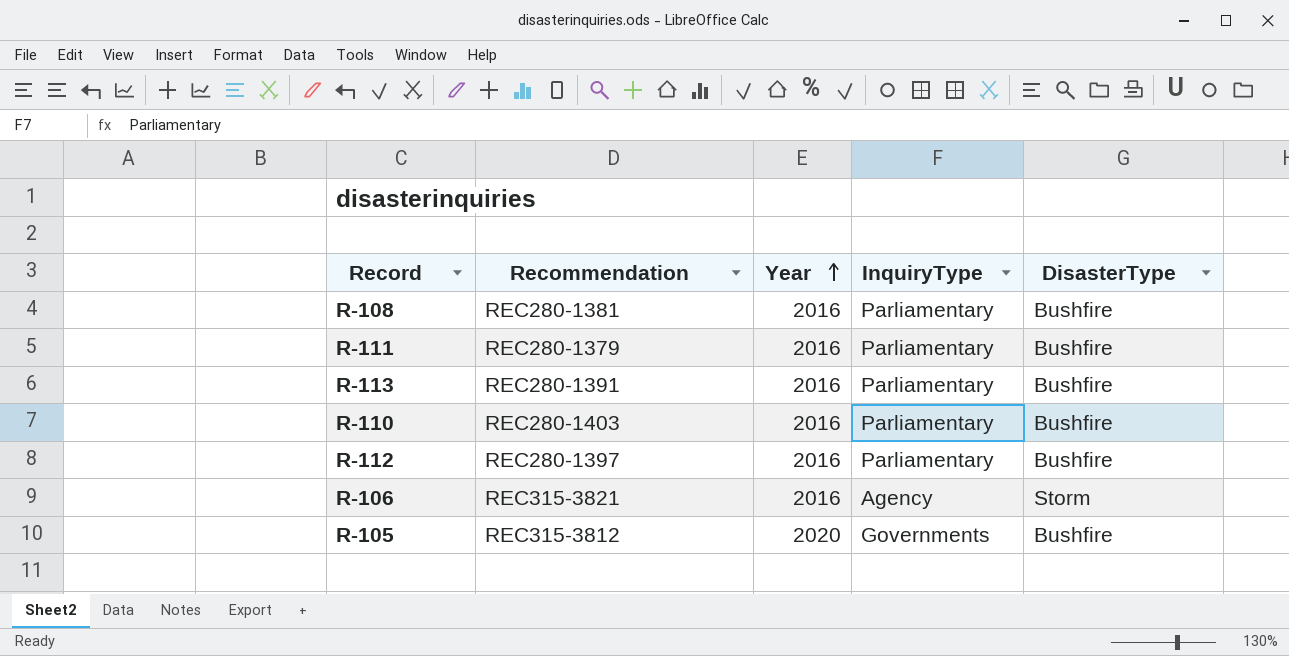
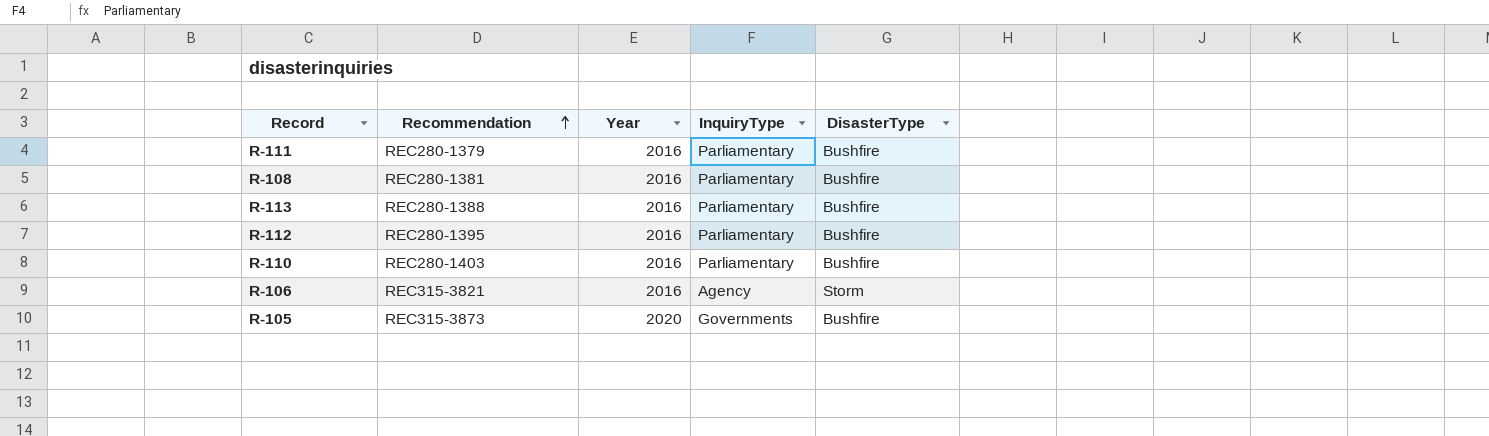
row order: Year ascending -> Recommendation ascending
R-113 | Recommendation: REC280-1391 -> REC280-1388
R-112 | Recommendation: REC280-1397 -> REC280-1395
R-105 | Recommendation: REC315-3812 -> REC315-3873

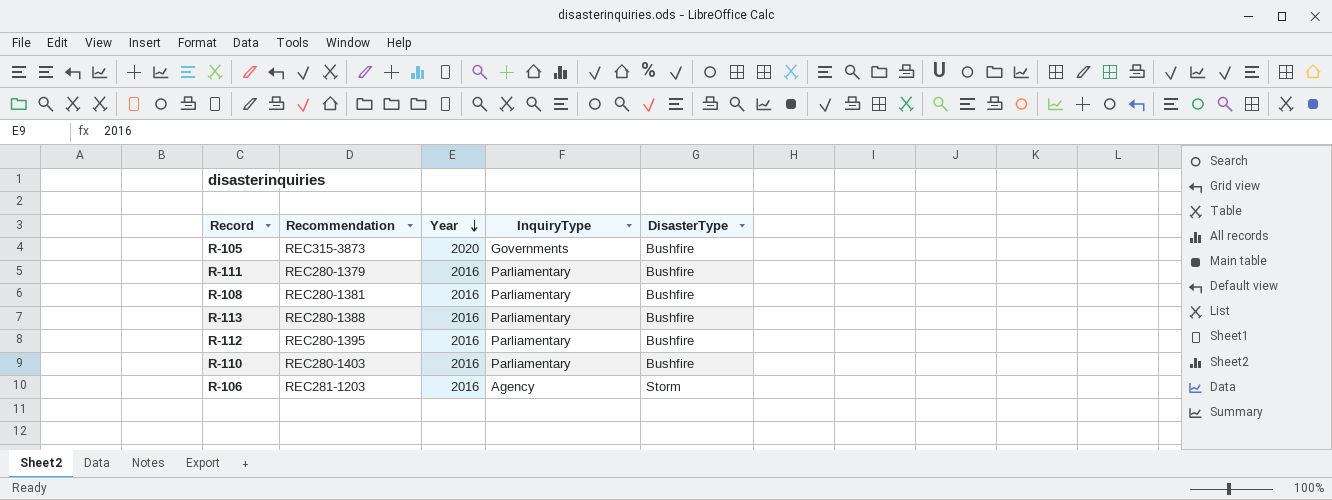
row order: Recommendation ascending -> Year descending
R-106 | Recommendation: REC315-3821 -> REC281-1203

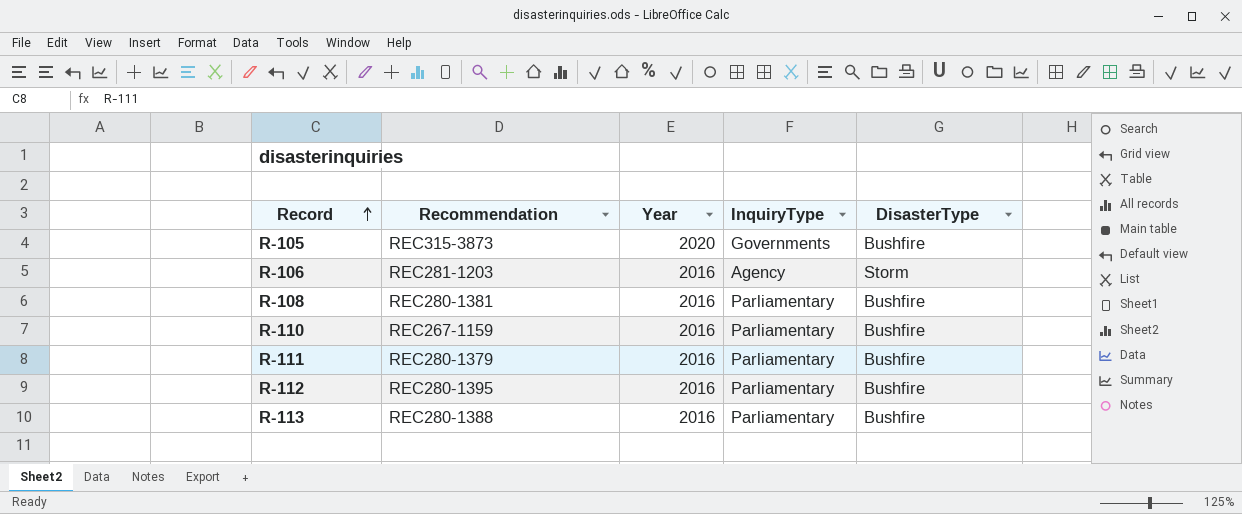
row order: Year descending -> Record ascending
R-110 | Recommendation: REC280-1403 -> REC267-1159

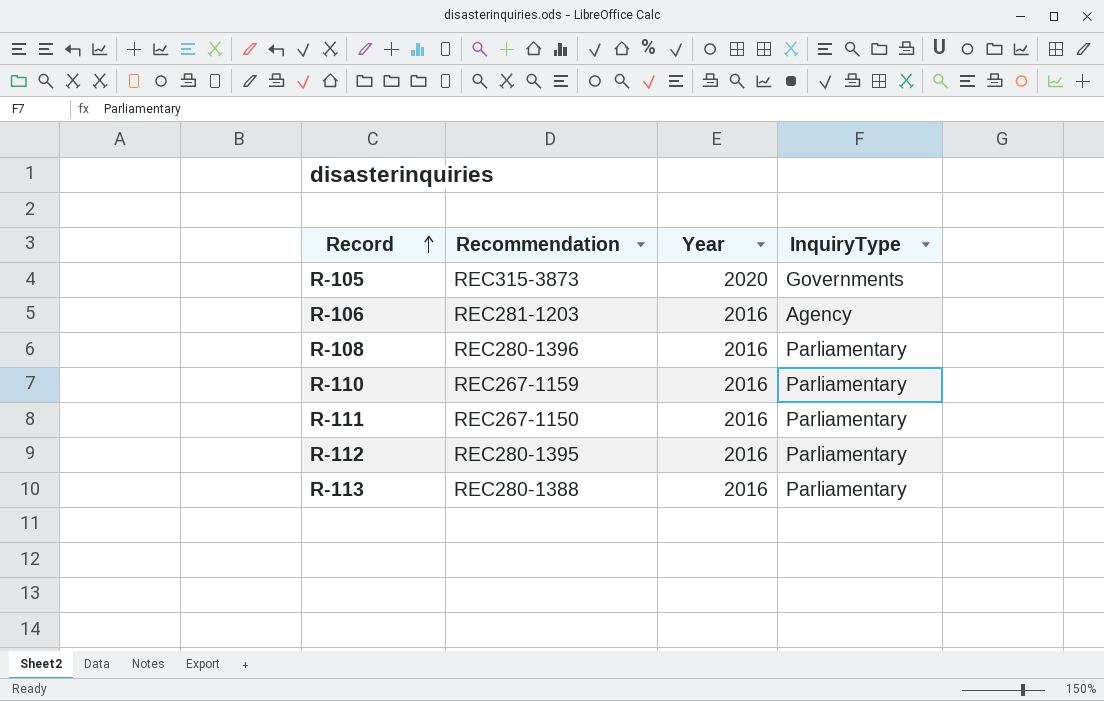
column DisasterType | position: 5 -> none
R-108 | Recommendation: REC280-1381 -> REC280-1396
R-111 | Recommendation: REC280-1379 -> REC267-1150

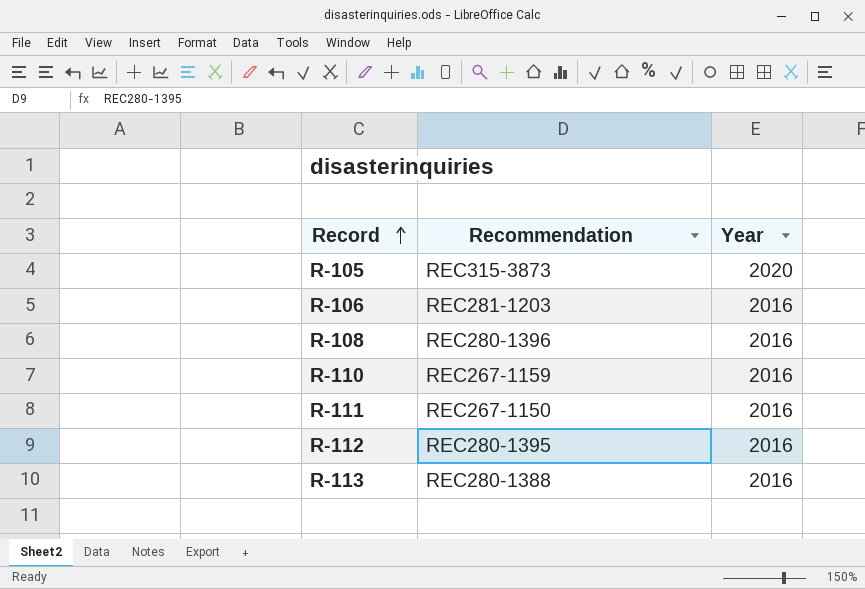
column InquiryType | position: 4 -> none

